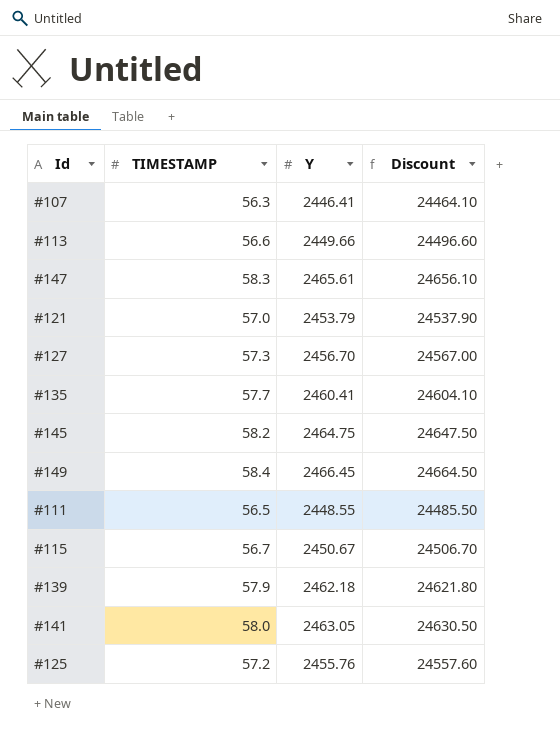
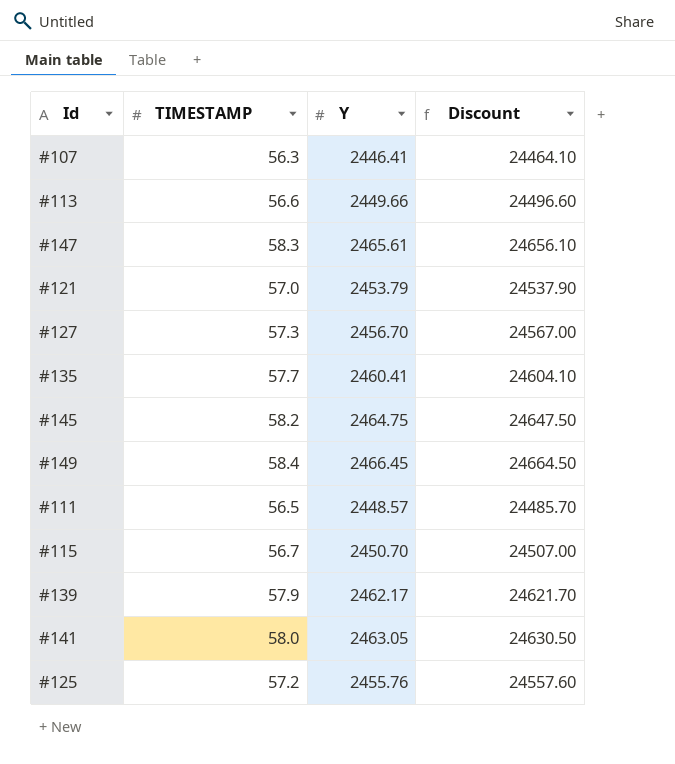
#111 | Y: 2448.55 -> 2448.57
#111 | Discount: 24485.50 -> 24485.70
#115 | Y: 2450.67 -> 2450.70
#115 | Discount: 24506.70 -> 24507.00
#139 | Y: 2462.18 -> 2462.17
#139 | Discount: 24621.80 -> 24621.70

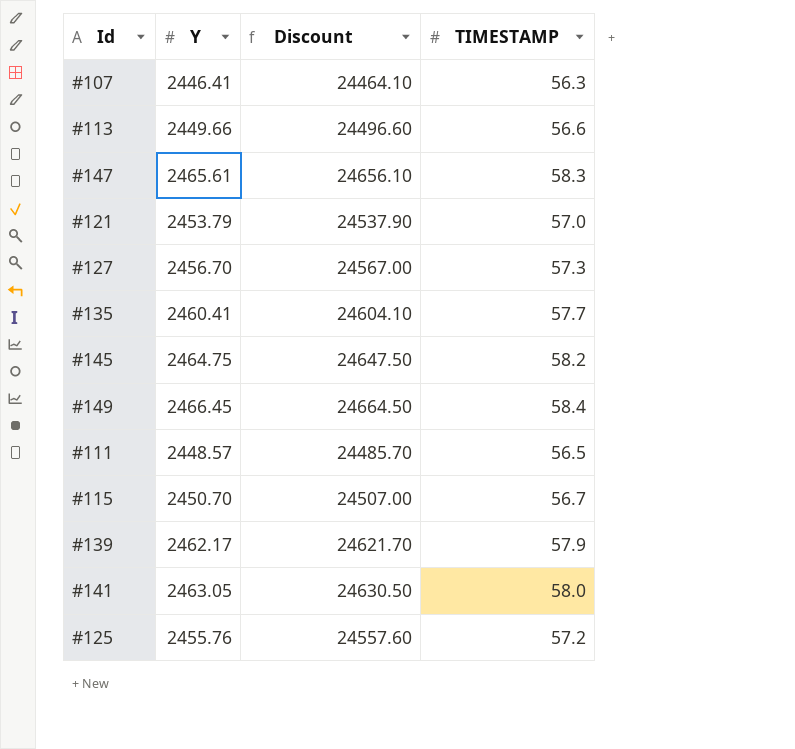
column TIMESTAMP | position: 2 -> 4

